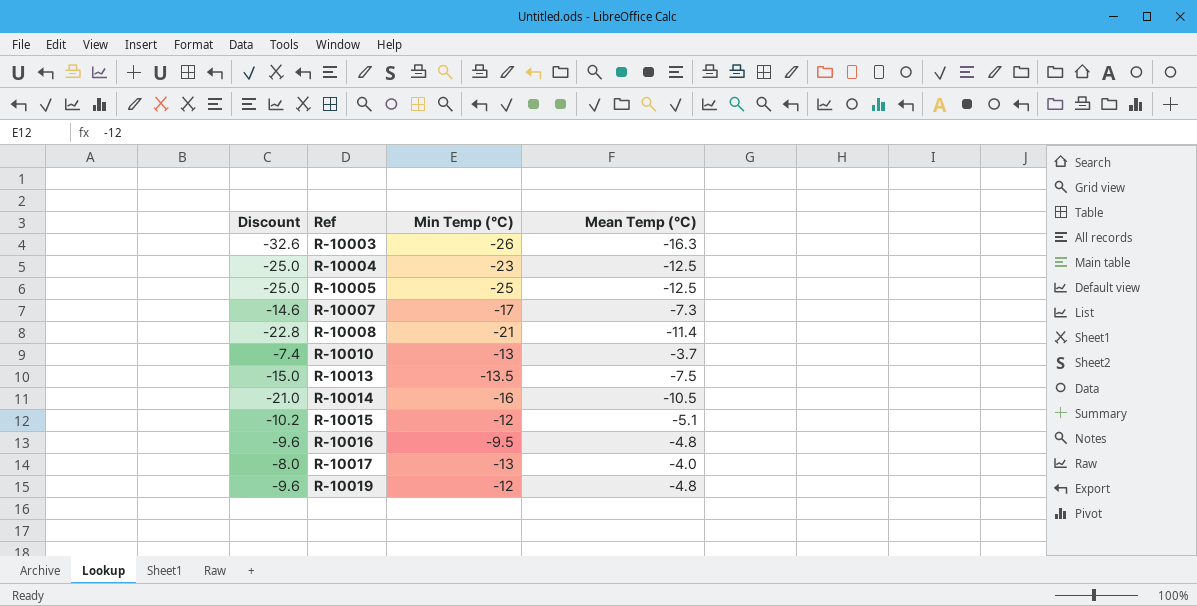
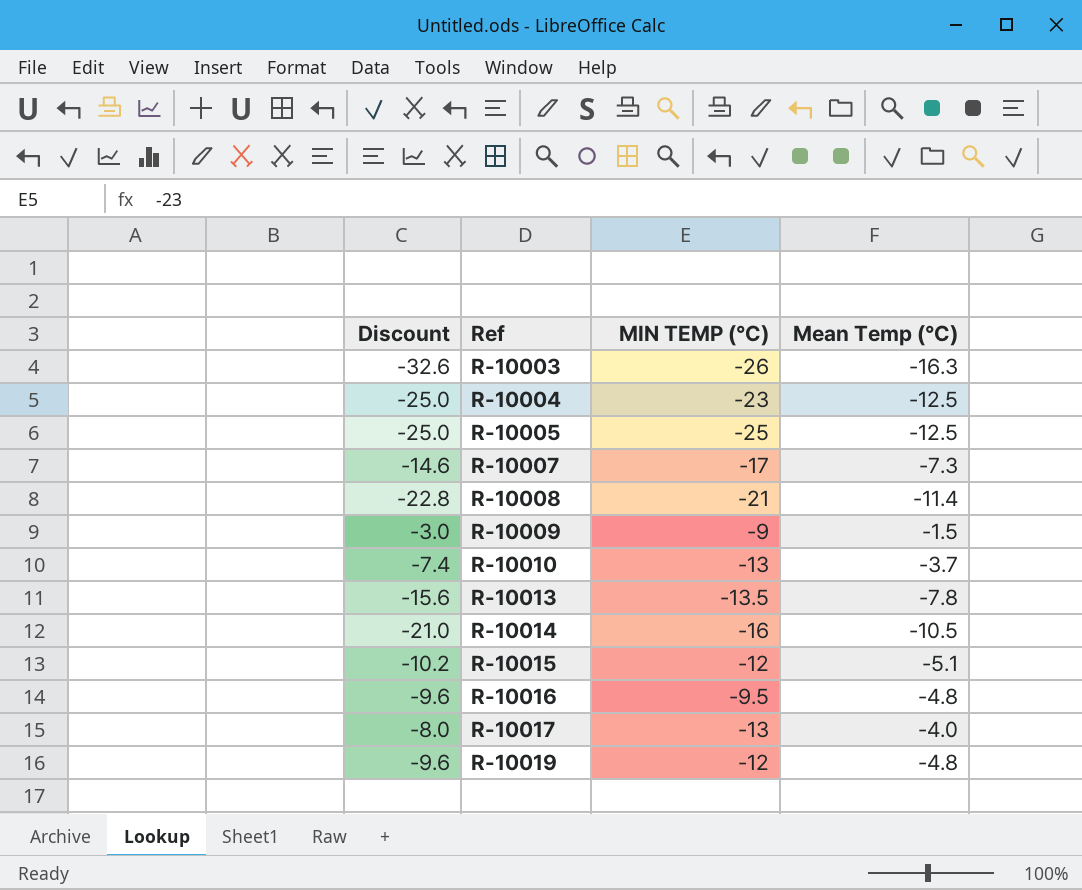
column name: Min Temp (°C) -> MIN TEMP (°C)
row R-10009: none -> -3.0 | -9 | -1.5
R-10013 | Discount: -15.0 -> -15.6
R-10013 | Mean Temp (°C): -7.5 -> -7.8

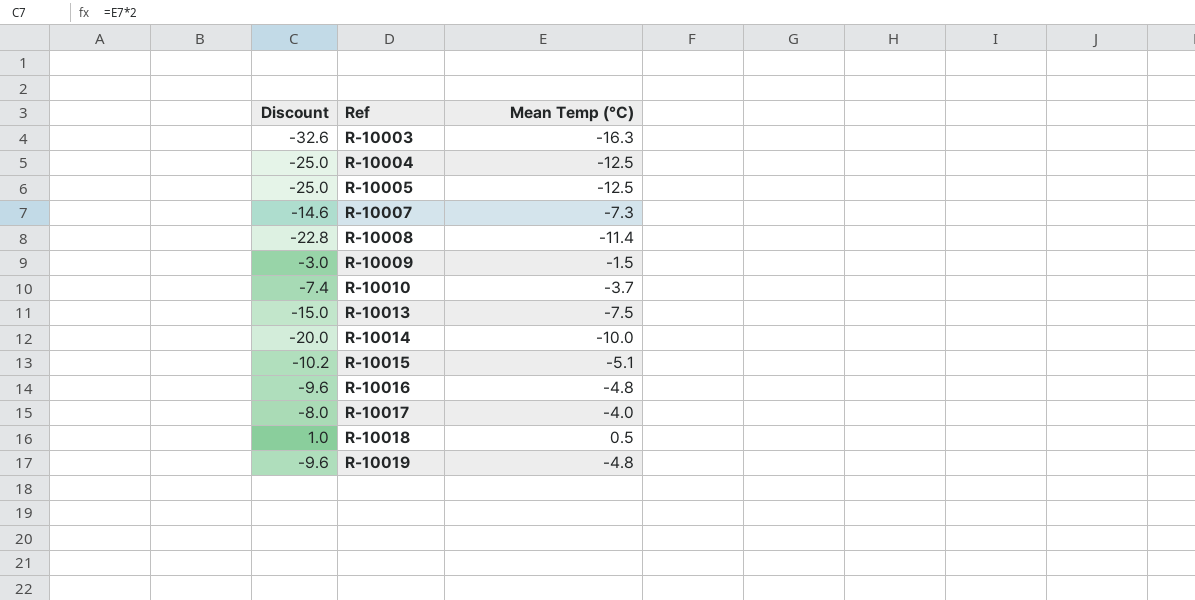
column MIN TEMP (°C) | position: 3 -> none
R-10013 | Discount: -15.6 -> -15.0
R-10013 | Mean Temp (°C): -7.8 -> -7.5
R-10014 | Discount: -21.0 -> -20.0
R-10014 | Mean Temp (°C): -10.5 -> -10.0
row R-10018: none -> 1.0 | 0.5

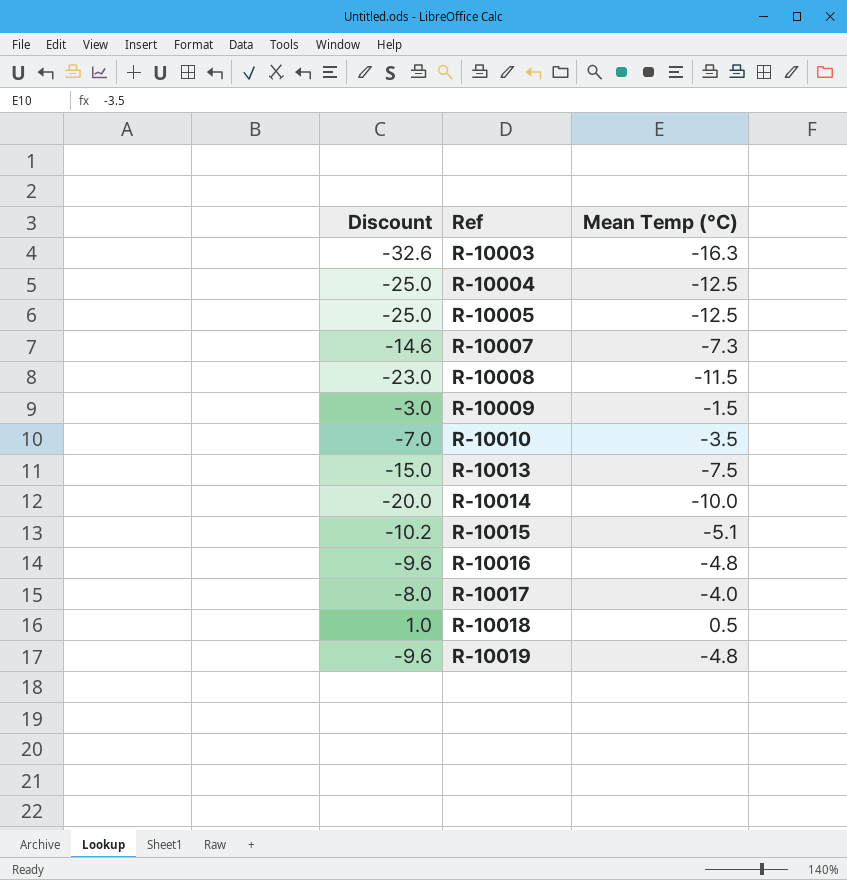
R-10008 | Discount: -22.8 -> -23.0
R-10008 | Mean Temp (°C): -11.4 -> -11.5
R-10010 | Discount: -7.4 -> -7.0
R-10010 | Mean Temp (°C): -3.7 -> -3.5

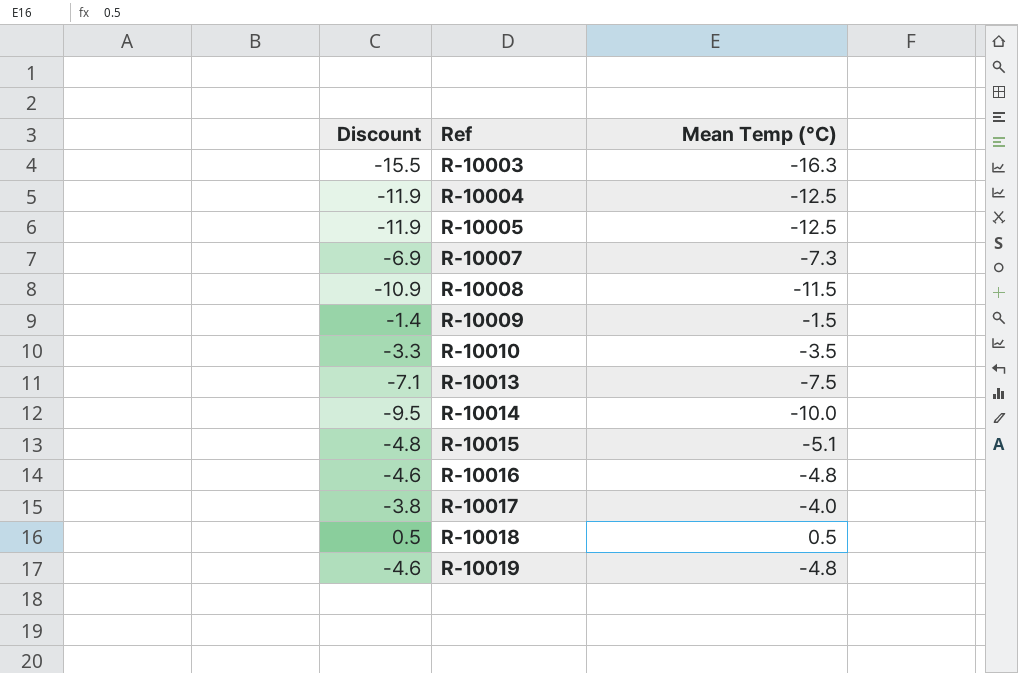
column Discount | formula: [Mean Temp (°C)] * 2 -> [Mean Temp (°C)] * 0.95

